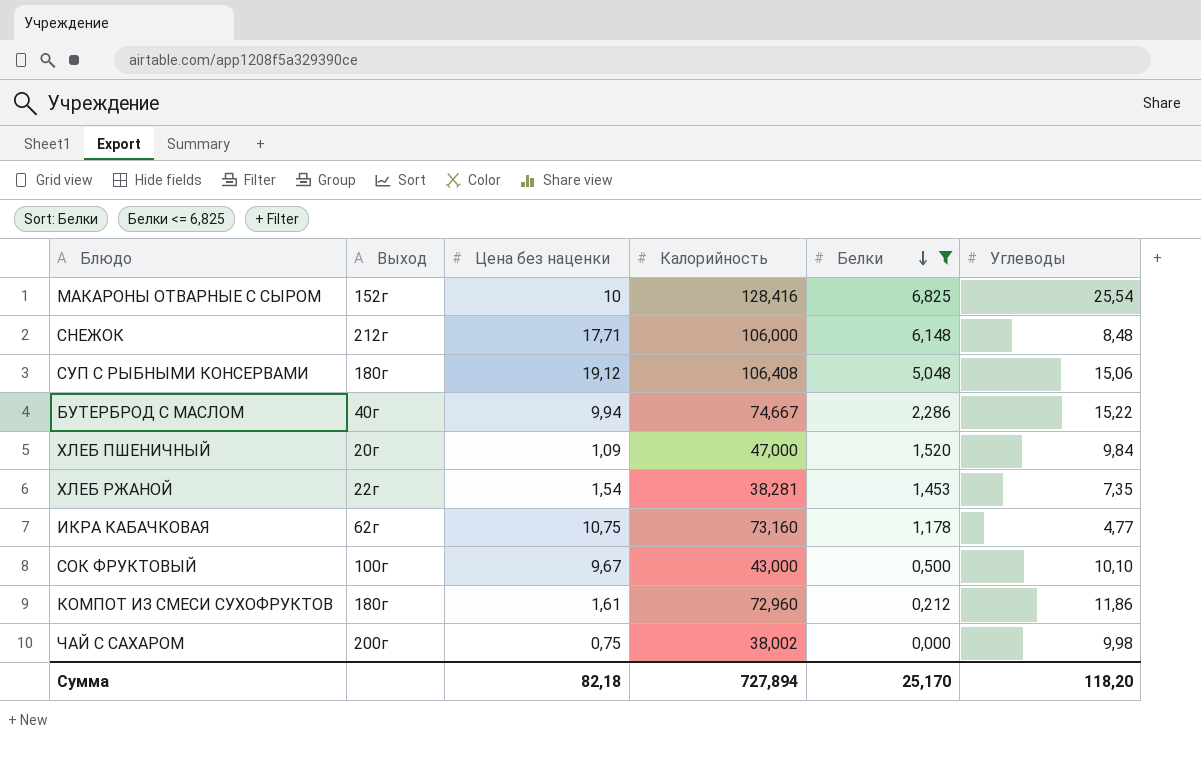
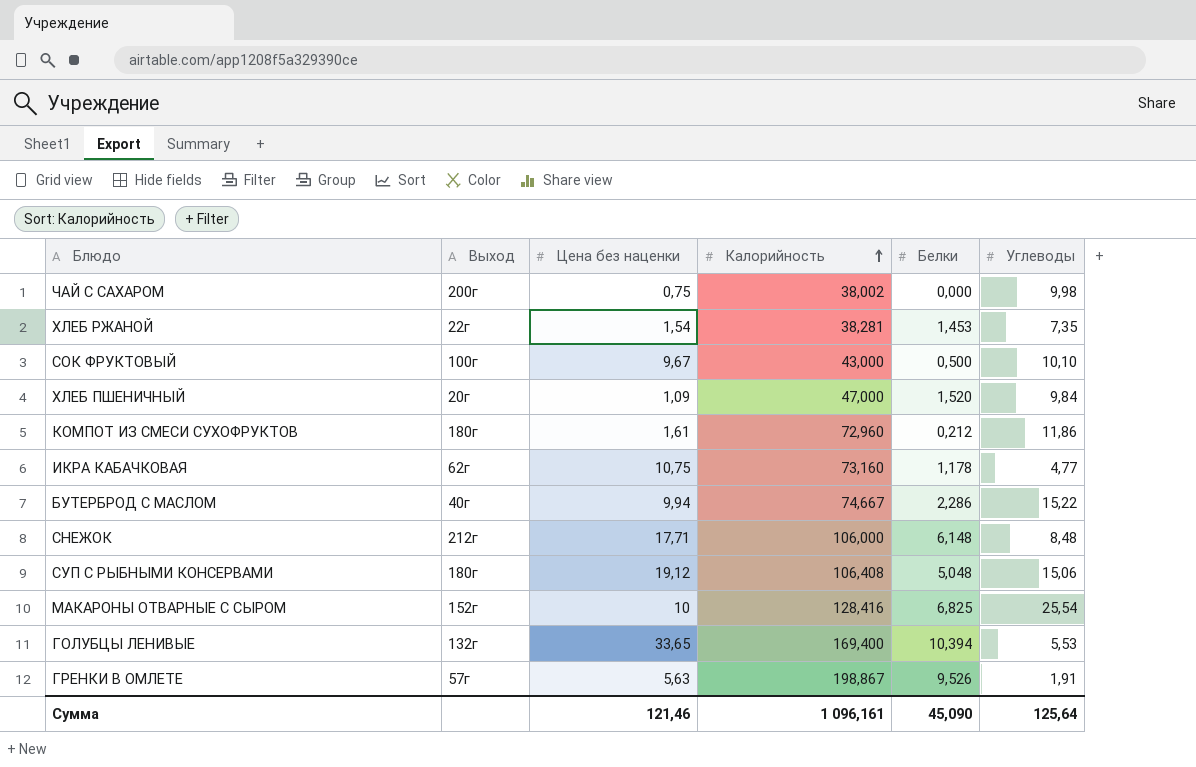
filter: Белки <= 6,825 -> none
row order: Белки descending -> Калорийность ascending
Сумма | Цена без наценки: 82,18 -> 121,46
Сумма | Калорийность: 727,894 -> 1 096,161
Сумма | Белки: 25,170 -> 45,090
Сумма | Углеводы: 118,20 -> 125,64

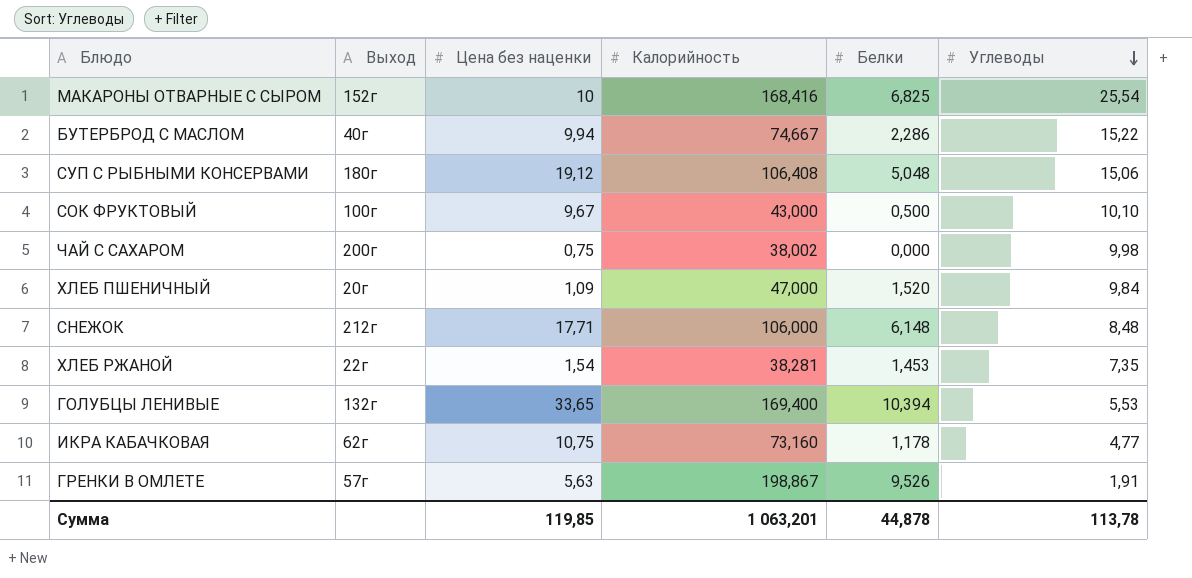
row order: Калорийность ascending -> Углеводы descending
row КОМПОТ ИЗ СМЕСИ СУХОФРУКТОВ: 180г | 1,61 | 72,960 | 0,212 | 11,86 -> none
МАКАРОНЫ ОТВАРНЫЕ С СЫРОМ | Калорийность: 128,416 -> 168,416
Сумма | Цена без наценки: 121,46 -> 119,85
Сумма | Калорийность: 1 096,161 -> 1 063,201
Сумма | Белки: 45,090 -> 44,878
Сумма | Углеводы: 125,64 -> 113,78

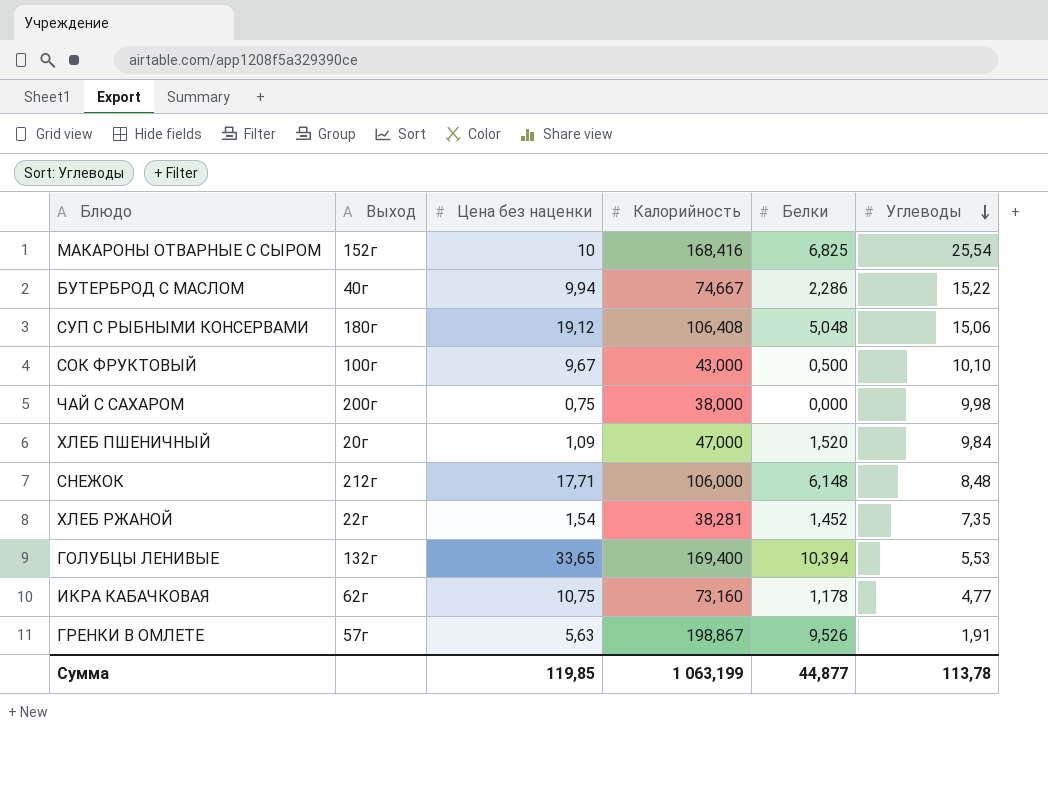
ЧАЙ С САХАРОМ | Калорийность: 38,002 -> 38,000
ХЛЕБ РЖАНОЙ | Белки: 1,453 -> 1,452
Сумма | Калорийность: 1 063,201 -> 1 063,199
Сумма | Белки: 44,878 -> 44,877

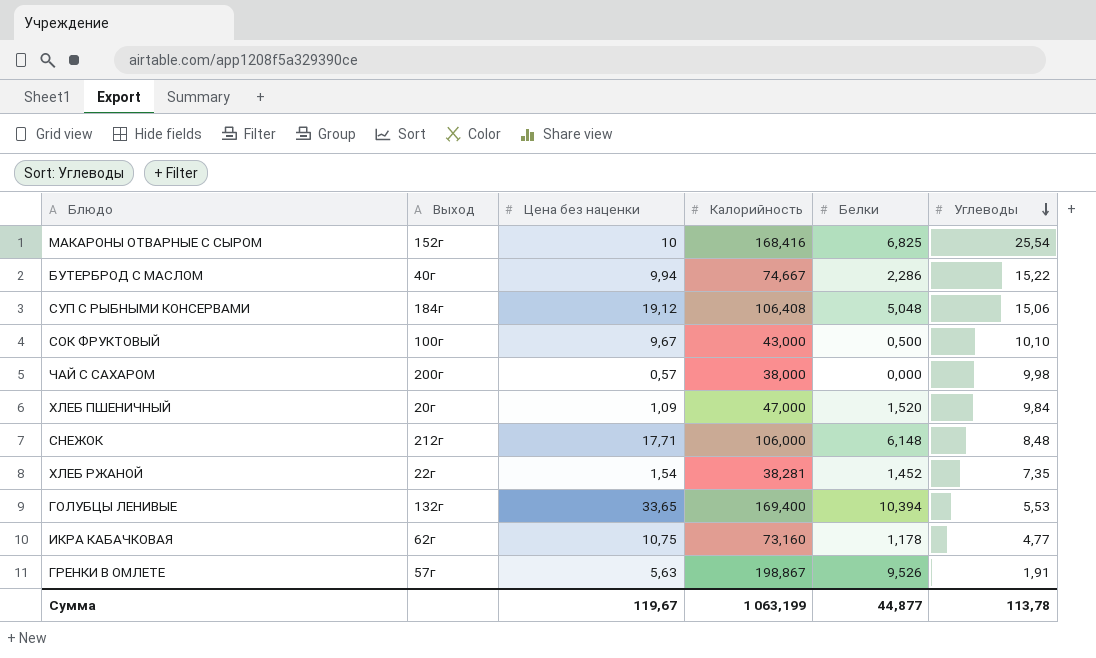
СУП С РЫБНЫМИ КОНСЕРВАМИ | Выход: 180г -> 184г
ЧАЙ С САХАРОМ | Цена без наценки: 0,75 -> 0,57
Сумма | Цена без наценки: 119,85 -> 119,67

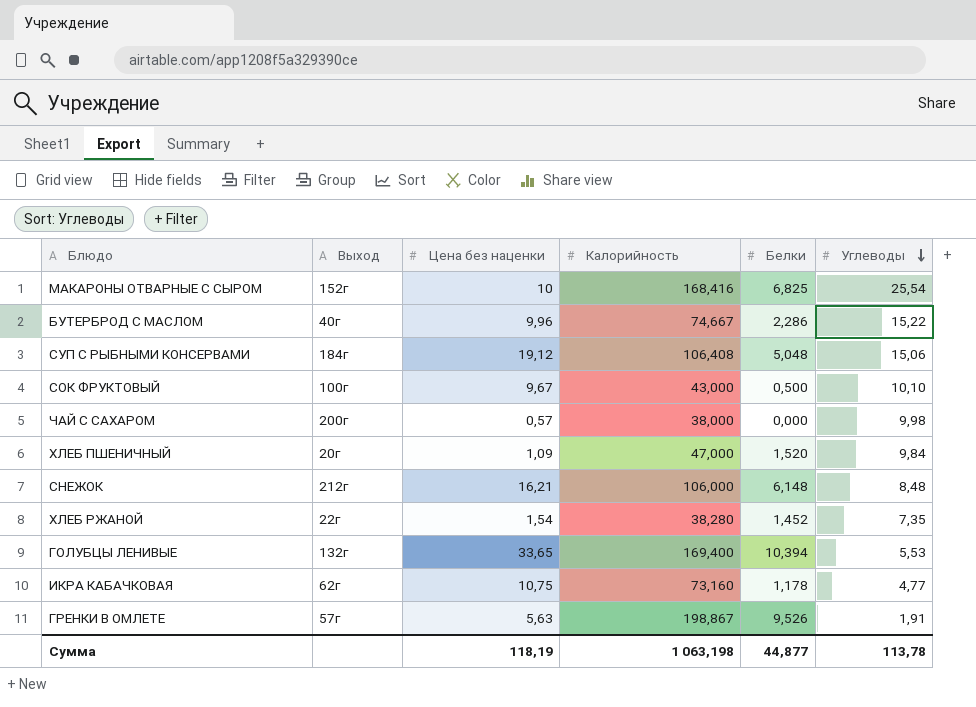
БУТЕРБРОД С МАСЛОМ | Цена без наценки: 9,94 -> 9,96
СНЕЖОК | Цена без наценки: 17,71 -> 16,21
ХЛЕБ РЖАНОЙ | Калорийность: 38,281 -> 38,280
Сумма | Цена без наценки: 119,67 -> 118,19
Сумма | Калорийность: 1 063,199 -> 1 063,198

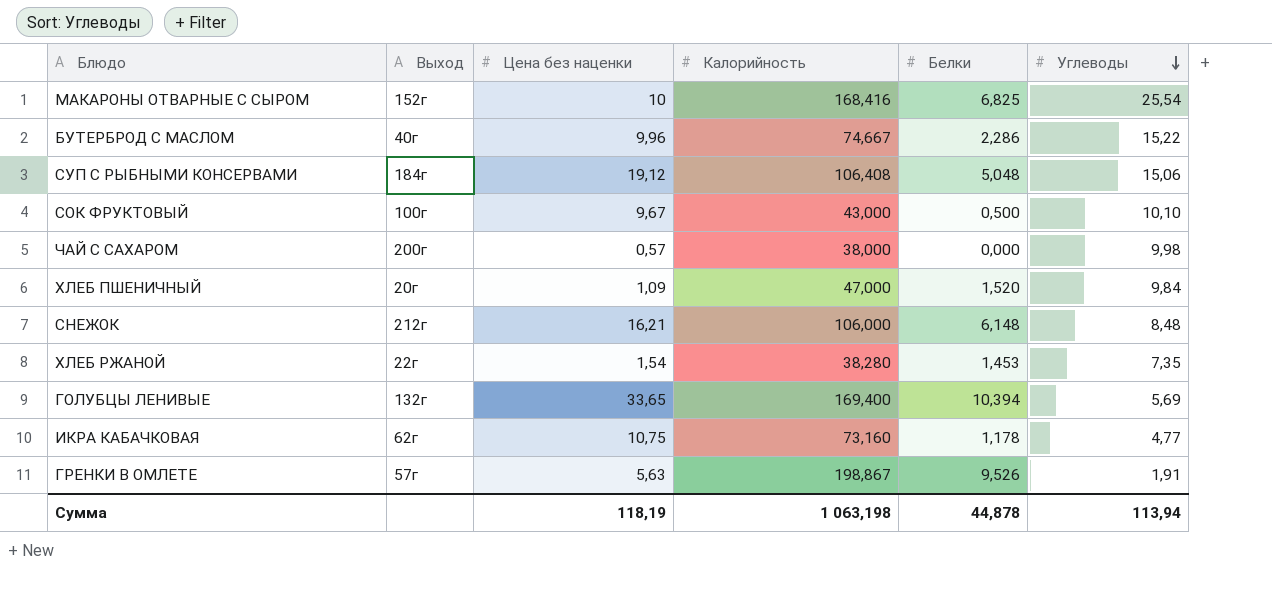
ХЛЕБ РЖАНОЙ | Белки: 1,452 -> 1,453
ГОЛУБЦЫ ЛЕНИВЫЕ | Углеводы: 5,53 -> 5,69
Сумма | Белки: 44,877 -> 44,878
Сумма | Углеводы: 113,78 -> 113,94

